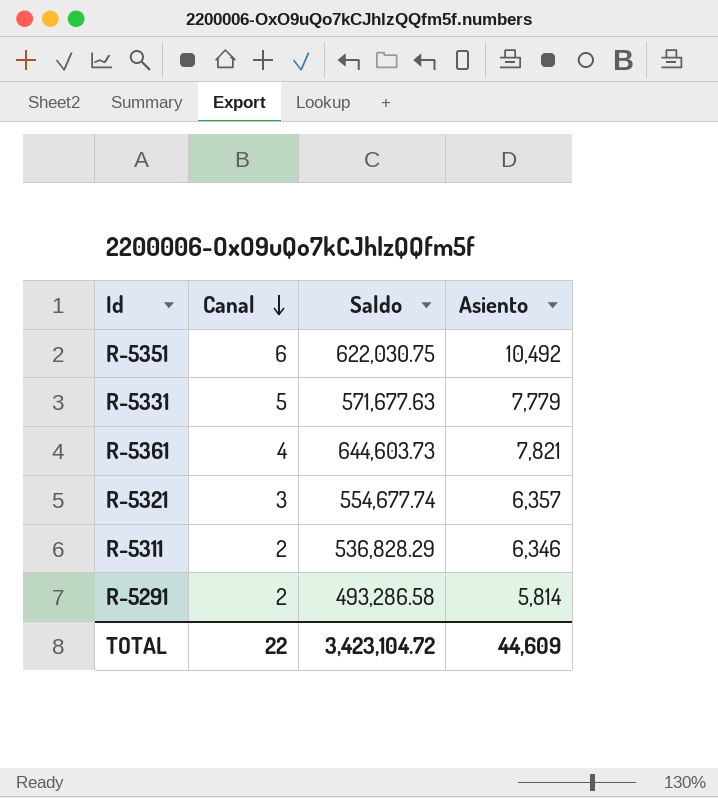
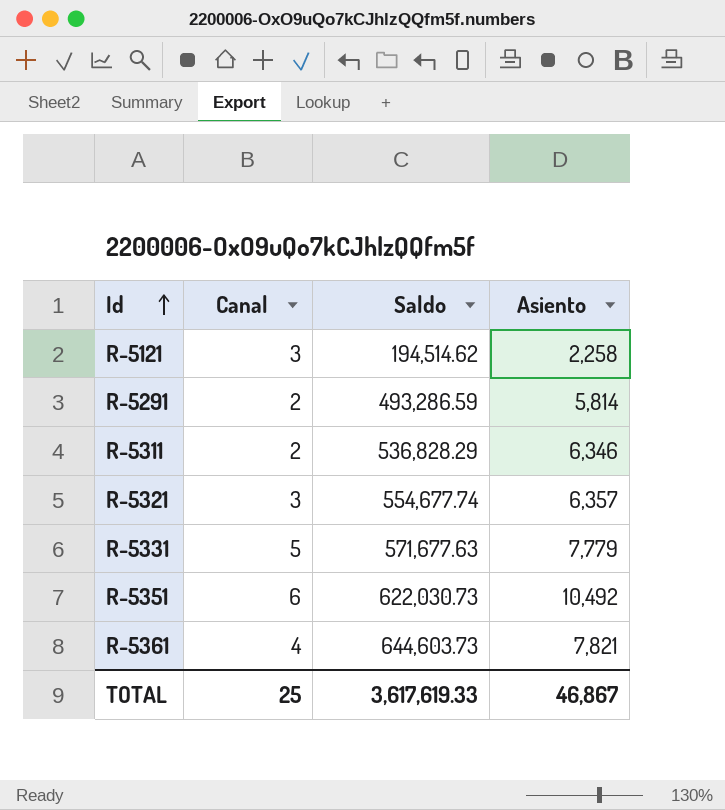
row order: Canal descending -> Id ascending
row R-5121: none -> 3 | 194,514.62 | 2,258
R-5291 | Saldo: 493,286.58 -> 493,286.59
R-5351 | Saldo: 622,030.75 -> 622,030.73
TOTAL | Canal: 22 -> 25
TOTAL | Saldo: 3,423,104.72 -> 3,617,619.33
TOTAL | Asiento: 44,609 -> 46,867

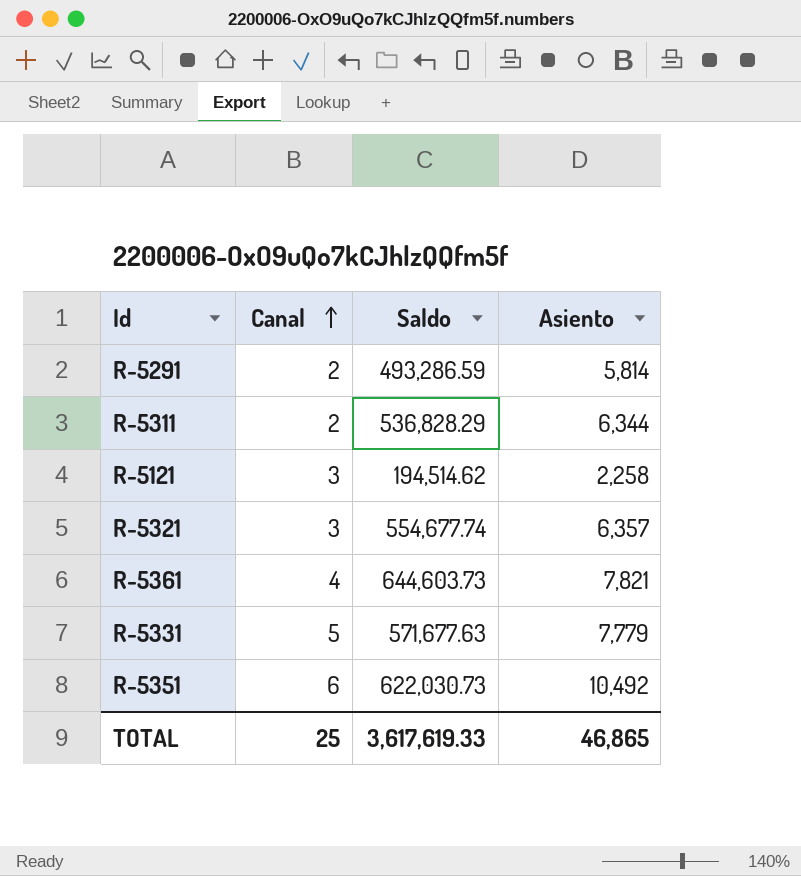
row order: Id ascending -> Canal ascending
R-5311 | Asiento: 6,346 -> 6,344
TOTAL | Asiento: 46,867 -> 46,865

